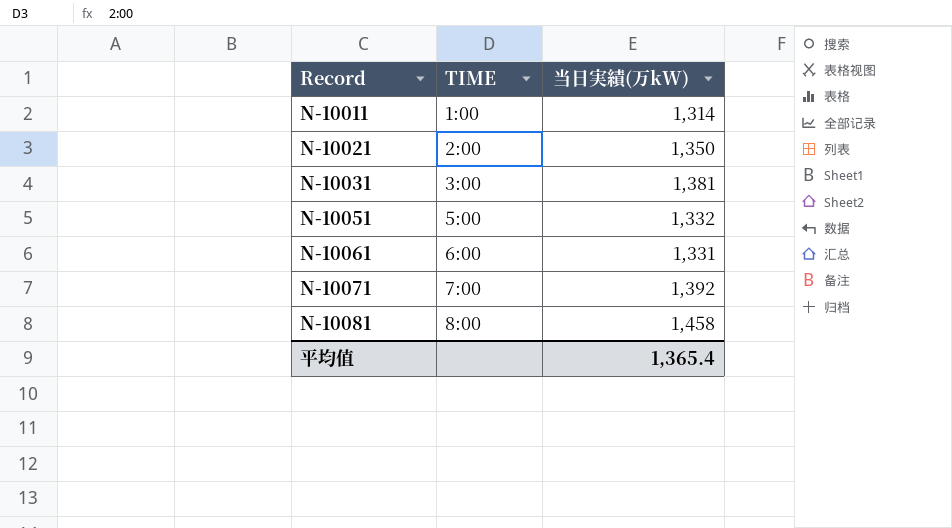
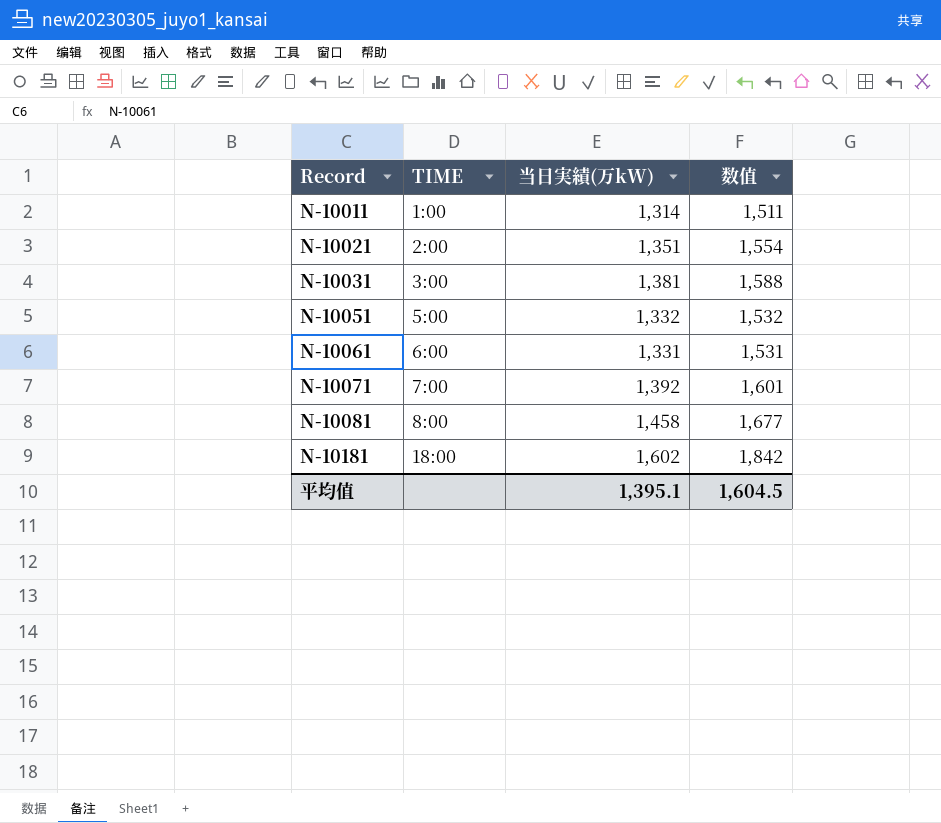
column 数值 | formula: none -> [当日実績(万kW)] * 1.15
N-10021 | 当日実績(万kW): 1,350 -> 1,351
row N-10181: none -> 18:00 | 1,602 | 1,842
平均值 | 当日実績(万kW): 1,365.4 -> 1,395.1

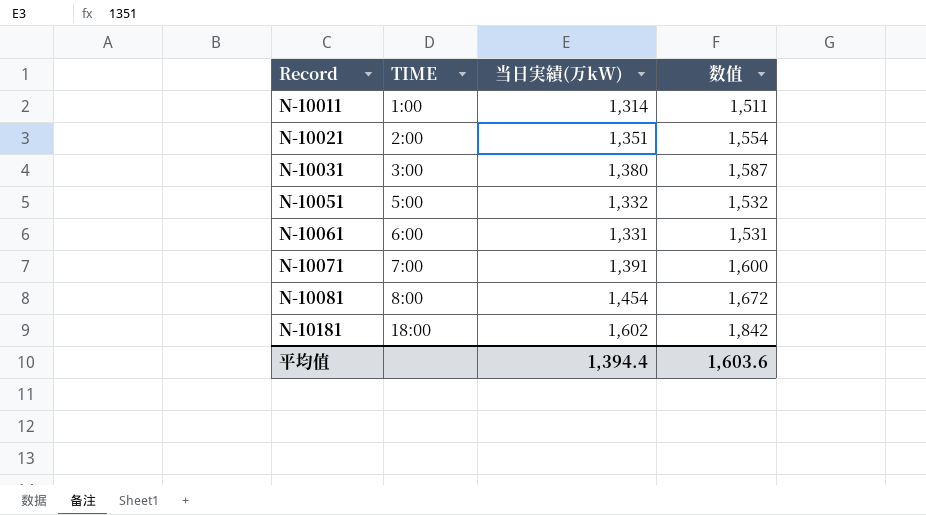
N-10031 | 当日実績(万kW): 1,381 -> 1,380
N-10031 | 数值: 1,588 -> 1,587
N-10071 | 当日実績(万kW): 1,392 -> 1,391
N-10071 | 数值: 1,601 -> 1,600
N-10081 | 当日実績(万kW): 1,458 -> 1,454
N-10081 | 数值: 1,677 -> 1,672
平均值 | 当日実績(万kW): 1,395.1 -> 1,394.4
平均值 | 数值: 1,604.5 -> 1,603.6

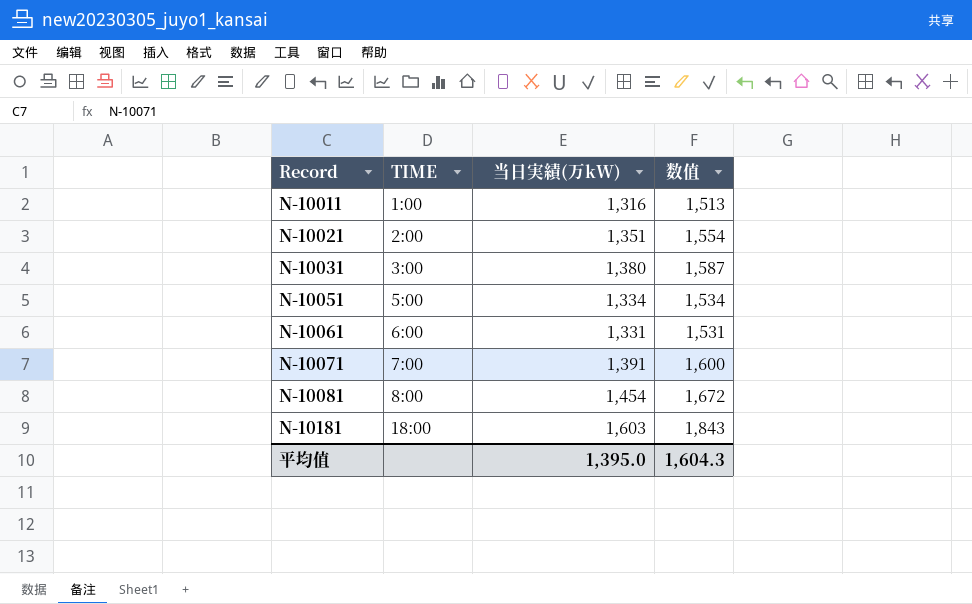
N-10011 | 当日実績(万kW): 1,314 -> 1,316
N-10011 | 数值: 1,511 -> 1,513
N-10051 | 当日実績(万kW): 1,332 -> 1,334
N-10051 | 数值: 1,532 -> 1,534
N-10181 | 当日実績(万kW): 1,602 -> 1,603
N-10181 | 数值: 1,842 -> 1,843
平均值 | 当日実績(万kW): 1,394.4 -> 1,395.0
平均值 | 数值: 1,603.6 -> 1,604.3

